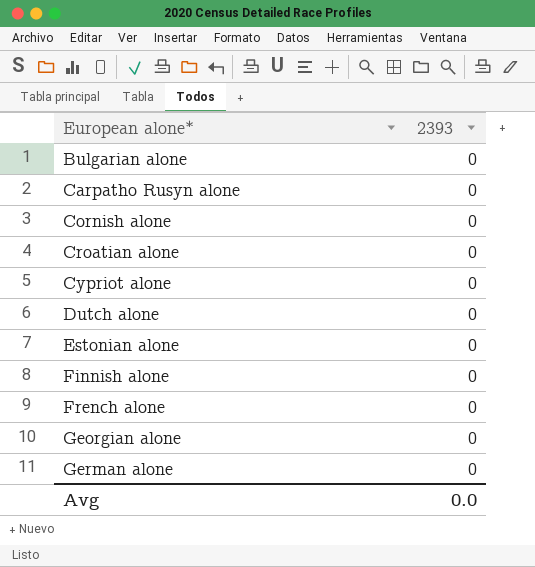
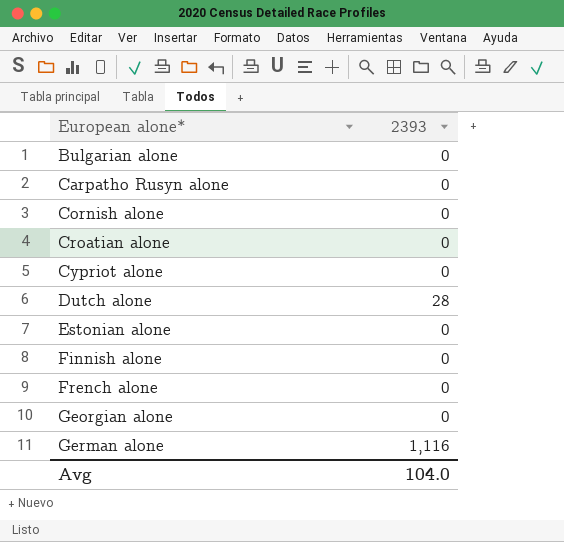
Dutch alone | 2393: 0 -> 28
German alone | 2393: 0 -> 1,116
Avg | 2393: 0.0 -> 104.0

